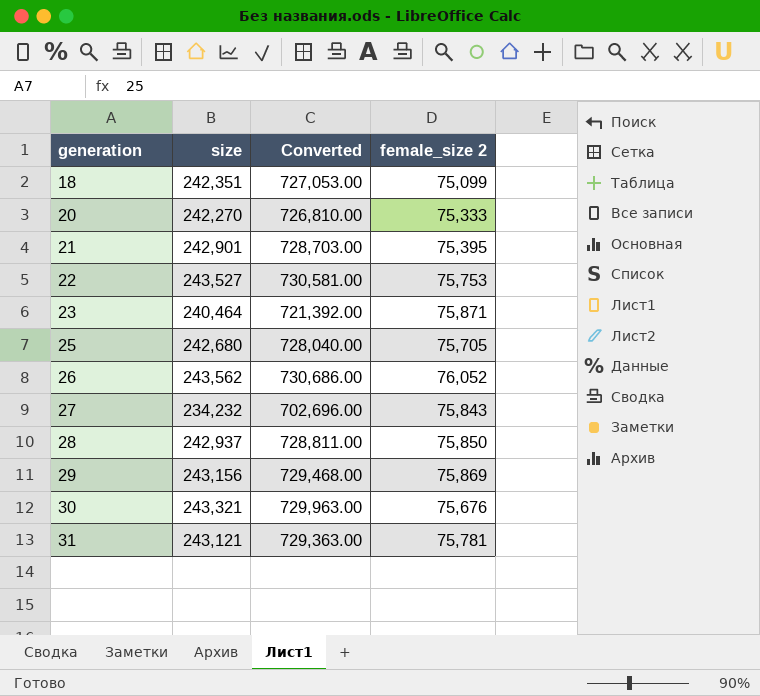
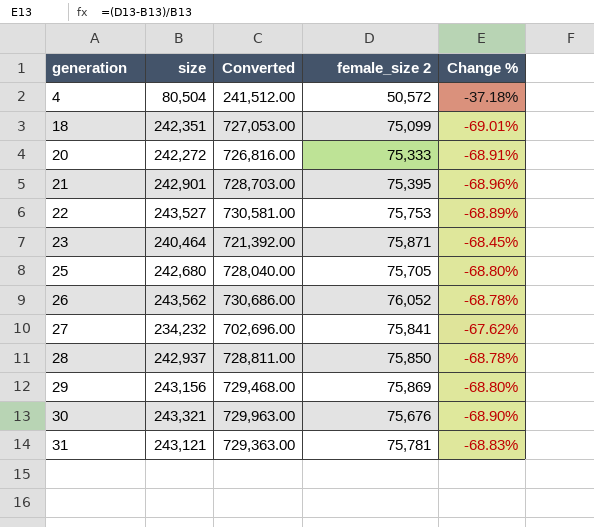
column Change % | formula: none -> ([female_size 2] - [size]) / [size]
row 4: none -> 80,504 | 241,512.00 | 50,572 | -37.18%
20 | size: 242,270 -> 242,272
20 | Converted: 726,810.00 -> 726,816.00
27 | female_size 2: 75,843 -> 75,841

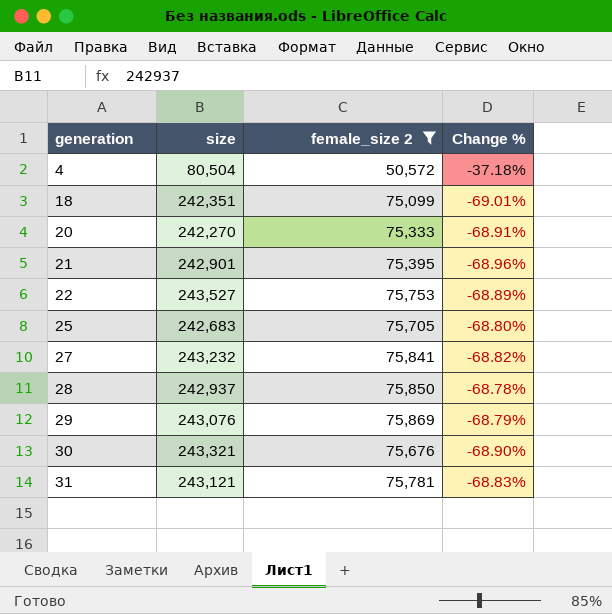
filter: none -> female_size 2 <= 75,869
column Converted | formula: [size] * 3 -> none
20 | size: 242,272 -> 242,270
25 | size: 242,680 -> 242,683
27 | size: 234,232 -> 243,232
27 | Change %: -67.62% -> -68.82%
29 | size: 243,156 -> 243,076
29 | Change %: -68.80% -> -68.79%

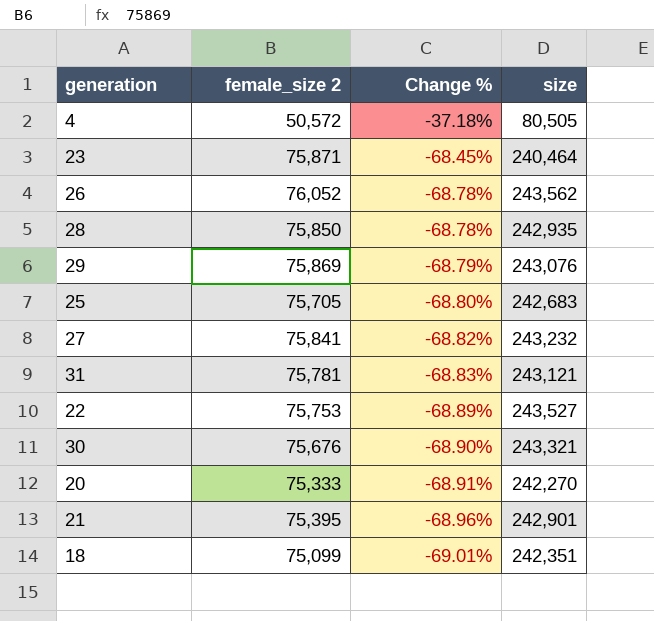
filter: female_size 2 <= 75,869 -> none
row order: generation ascending -> Change % descending
column size | position: 2 -> 4
4 | size: 80,504 -> 80,505
28 | size: 242,937 -> 242,935

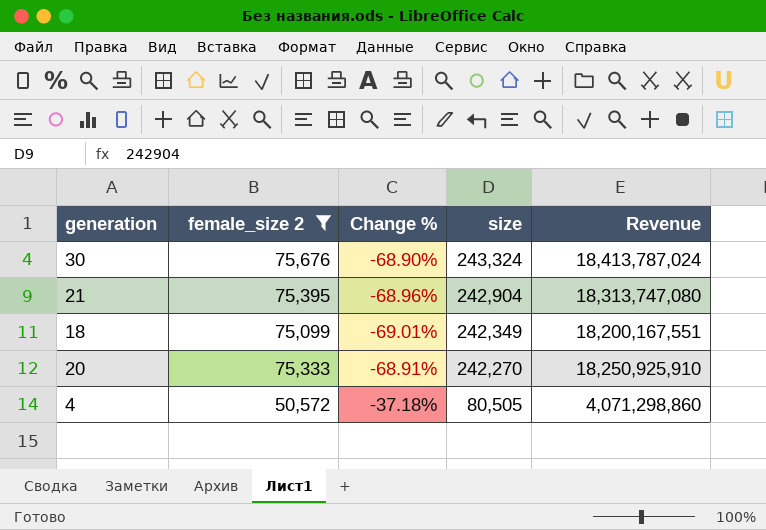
filter: none -> female_size 2 <= 75,676
row order: Change % descending -> size descending
column Revenue | formula: none -> [female_size 2] * [size]
30 | size: 243,321 -> 243,324
21 | size: 242,901 -> 242,904
18 | size: 242,351 -> 242,349

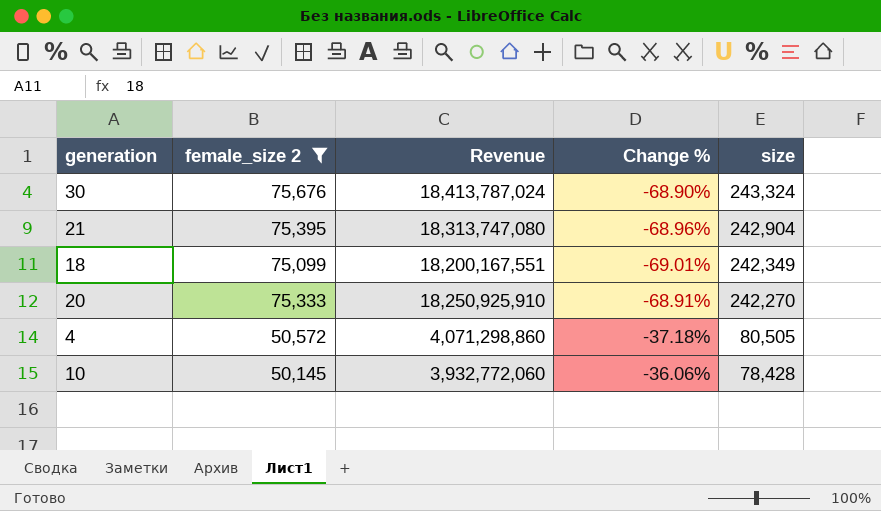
column Revenue | position: 5 -> 3
row 10: none -> 50,145 | 3,932,772,060 | -36.06% | 78,428

